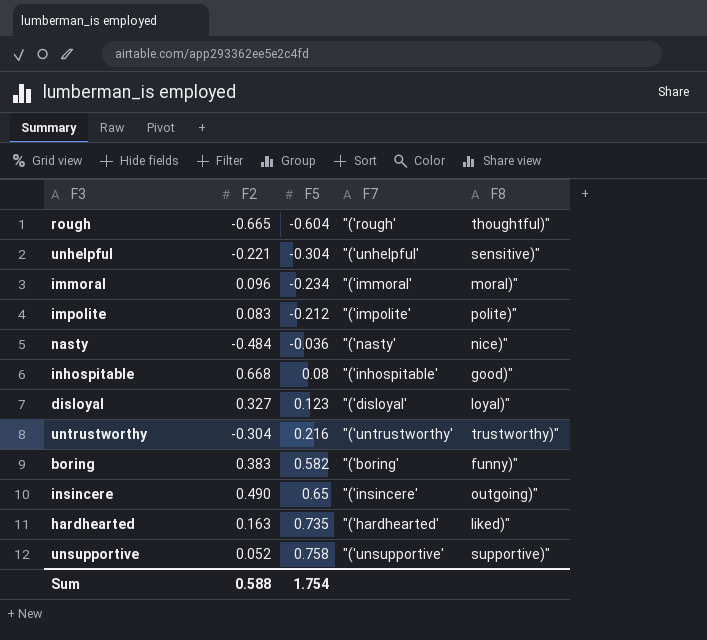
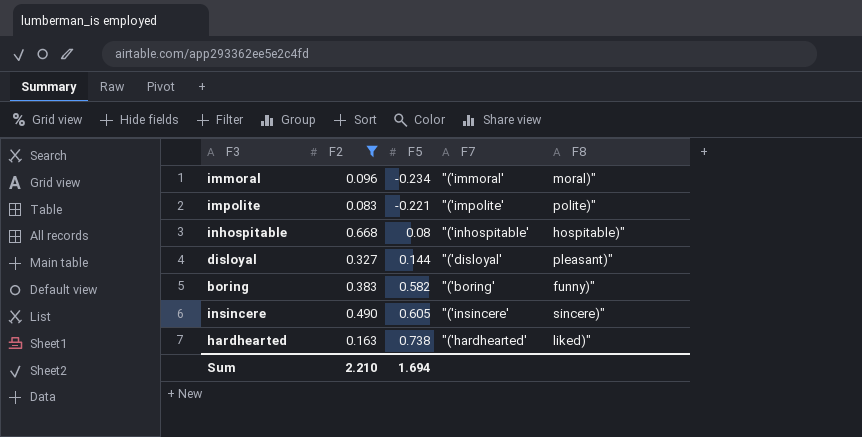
filter: none -> F2 >= 0.083
impolite | F5: -0.212 -> -0.221
inhospitable | F8: good)" -> hospitable)"
disloyal | F5: 0.123 -> 0.144
disloyal | F8: loyal)" -> pleasant)"
insincere | F5: 0.65 -> 0.605
insincere | F8: outgoing)" -> sincere)"
hardhearted | F5: 0.735 -> 0.738
Sum | F2: 0.588 -> 2.210
Sum | F5: 1.754 -> 1.694

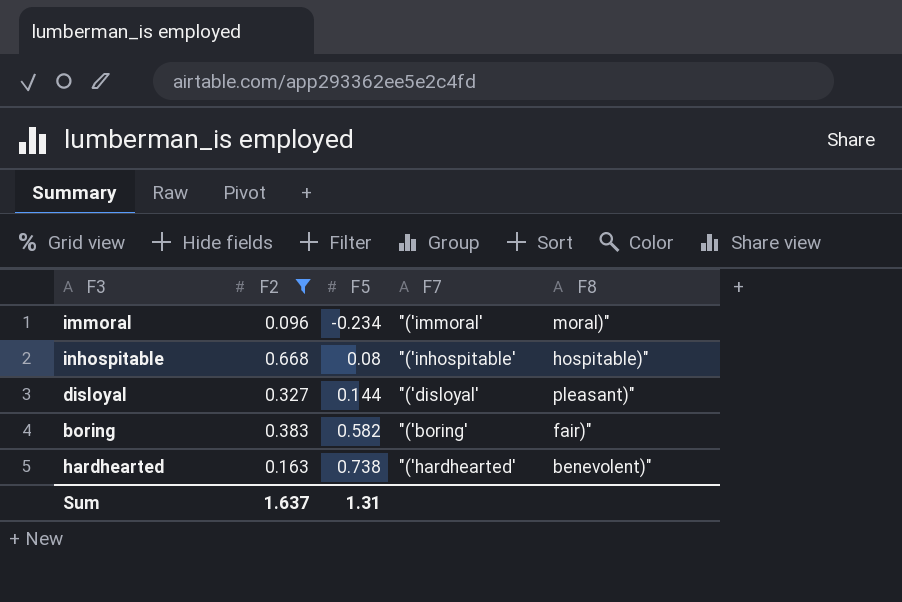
row impolite: 0.083 | -0.221 | "('impolite' | polite)" -> none
row insincere: 0.490 | 0.605 | "('insincere' | sincere)" -> none
boring | F8: funny)" -> fair)"
hardhearted | F8: liked)" -> benevolent)"
Sum | F2: 2.210 -> 1.637
Sum | F5: 1.694 -> 1.31

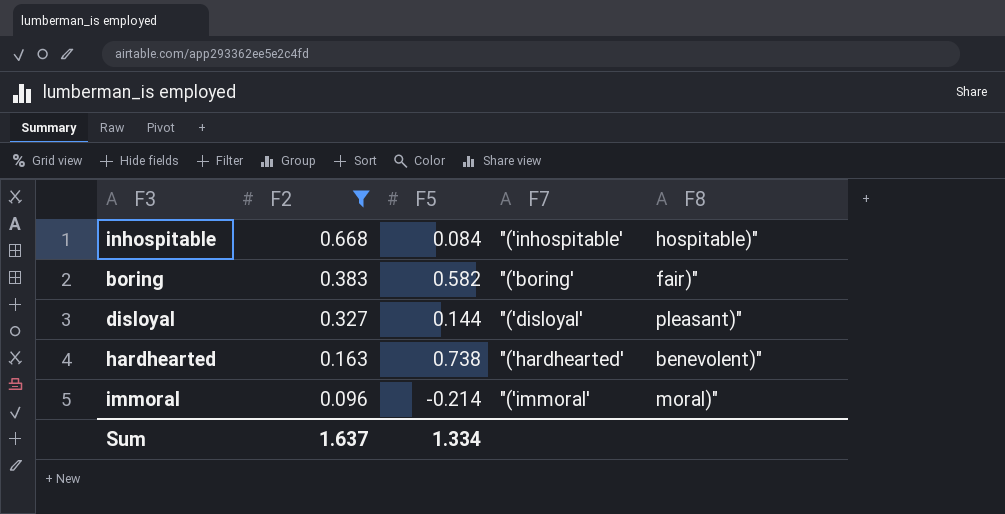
row order: F5 ascending -> F2 descending
inhospitable | F5: 0.08 -> 0.084
immoral | F5: -0.234 -> -0.214
Sum | F5: 1.31 -> 1.334

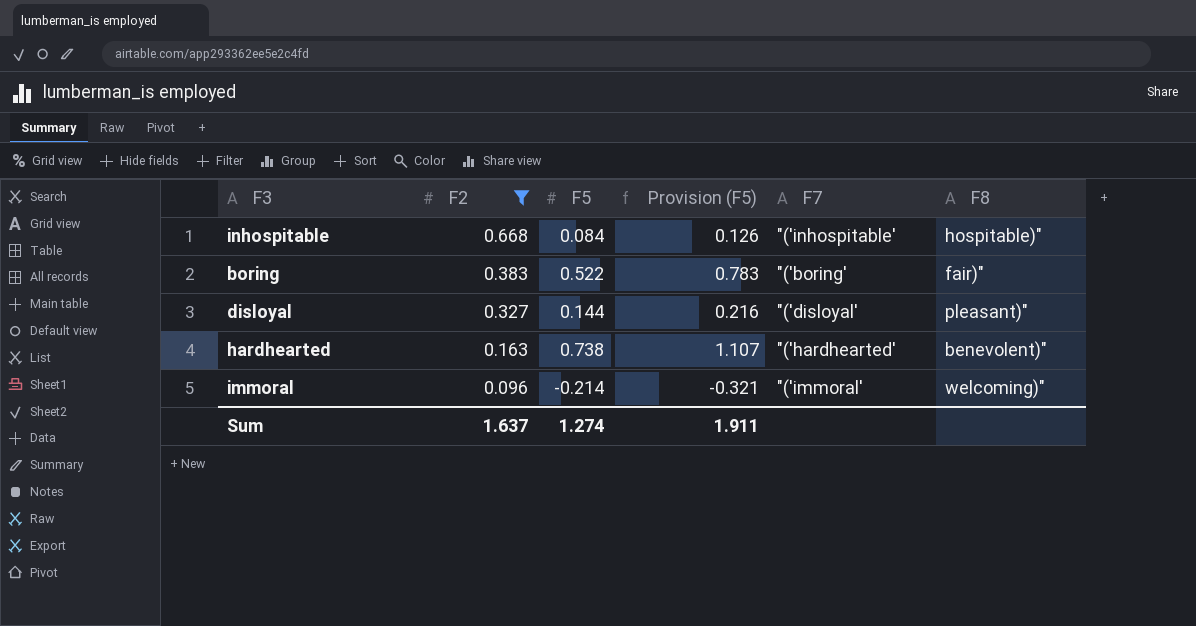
column Provision (F5) | formula: none -> [F5] * 1.5
boring | F5: 0.582 -> 0.522
immoral | F8: moral)" -> welcoming)"
Sum | F5: 1.334 -> 1.274

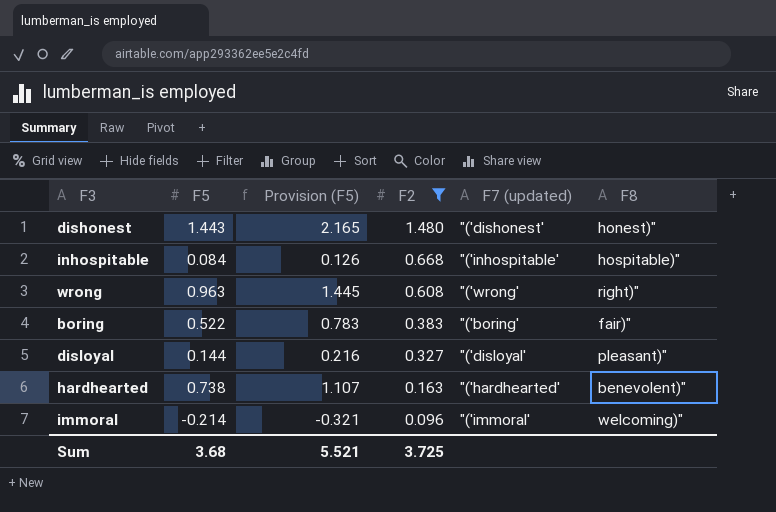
column F2 | position: 2 -> 4
column name: F7 -> F7 (updated)
row dishonest: none -> 1.443 | 2.165 | 1.480 | "('dishonest' | honest)"
row wrong: none -> 0.963 | 1.445 | 0.608 | "('wrong' | right)"
Sum | F5: 1.274 -> 3.68
Sum | Provision (F5): 1.911 -> 5.521
Sum | F2: 1.637 -> 3.725

